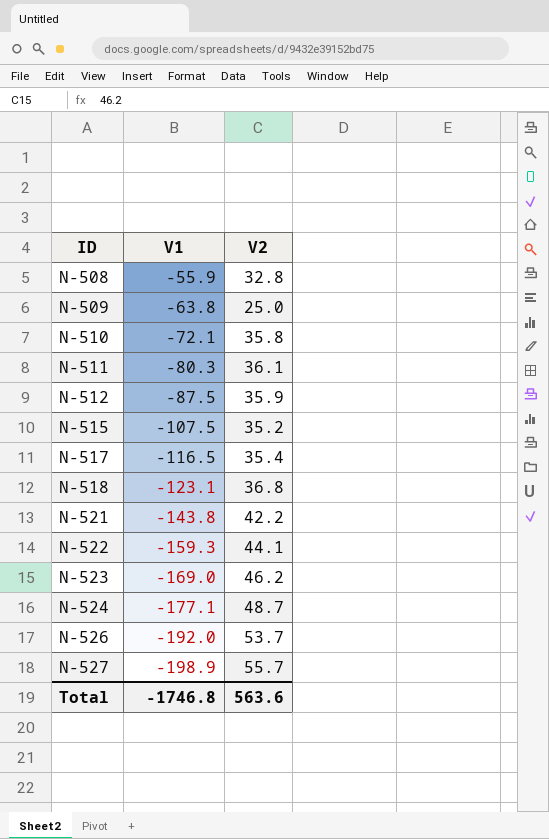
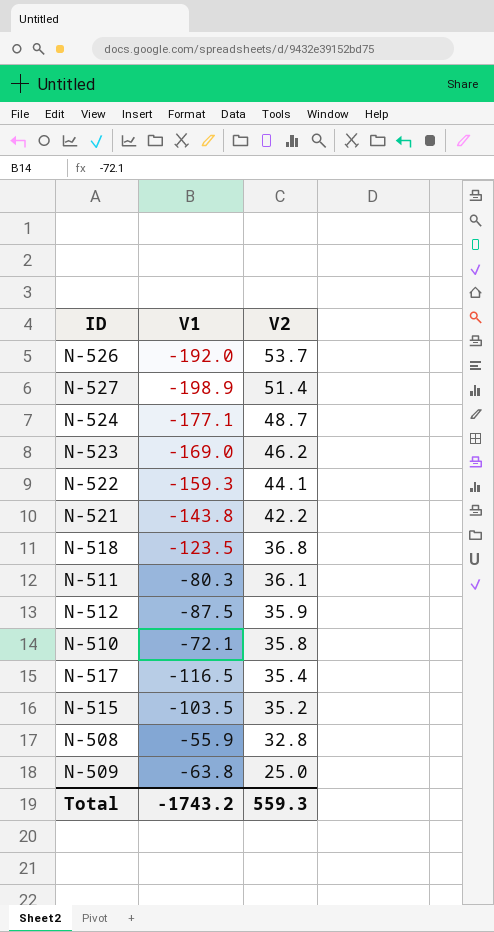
row order: ID ascending -> V2 descending
N-527 | V2: 55.7 -> 51.4
N-518 | V1: -123.1 -> -123.5
N-515 | V1: -107.5 -> -103.5
Total | V1: -1746.8 -> -1743.2
Total | V2: 563.6 -> 559.3

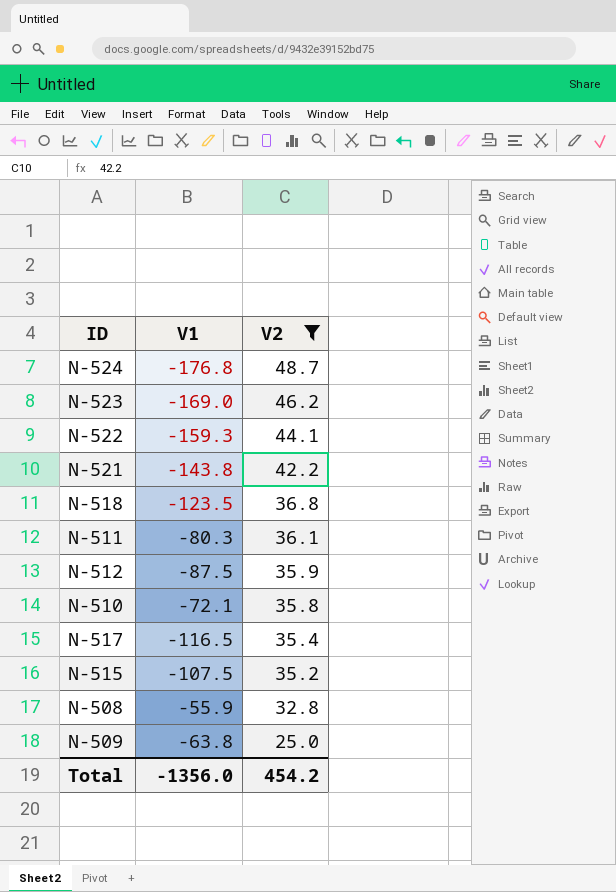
filter: none -> V2 <= 48.7
N-524 | V1: -177.1 -> -176.8
N-515 | V1: -103.5 -> -107.5
Total | V1: -1743.2 -> -1356.0
Total | V2: 559.3 -> 454.2

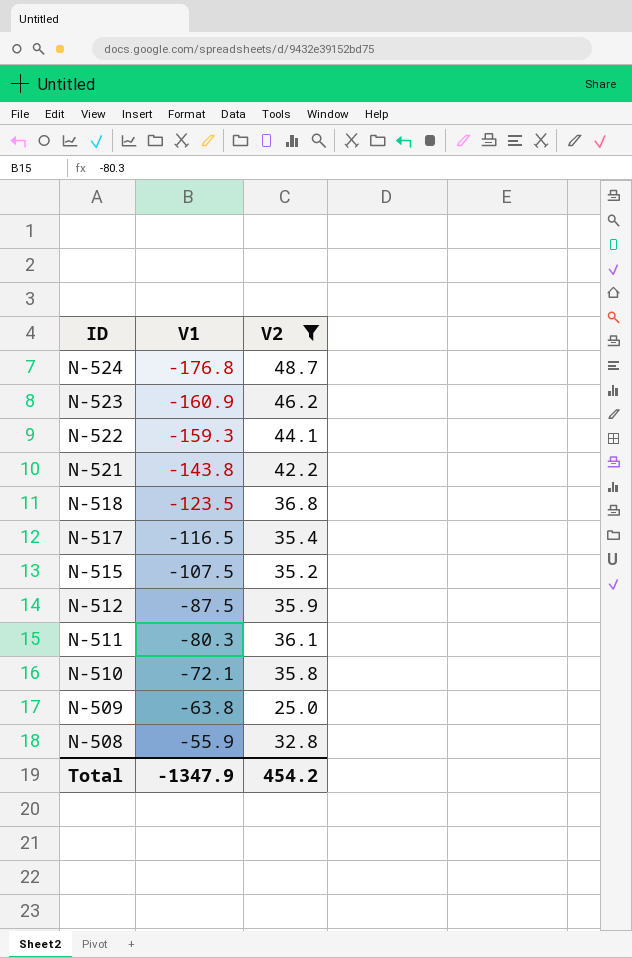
row order: V2 descending -> ID descending
N-523 | V1: -169.0 -> -160.9
Total | V1: -1356.0 -> -1347.9

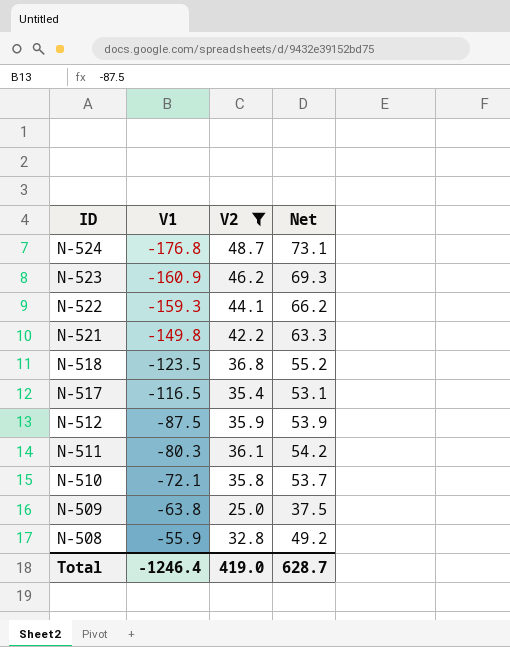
column Net | formula: none -> [V2] * 1.5
row N-515: -107.5 | 35.2 -> none
N-521 | V1: -143.8 -> -149.8
Total | V1: -1347.9 -> -1246.4
Total | V2: 454.2 -> 419.0

